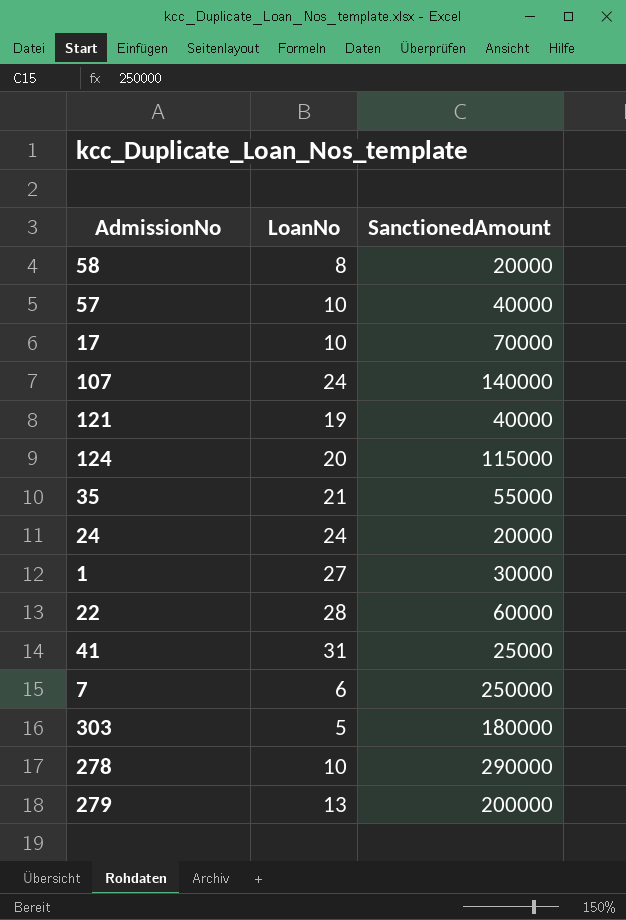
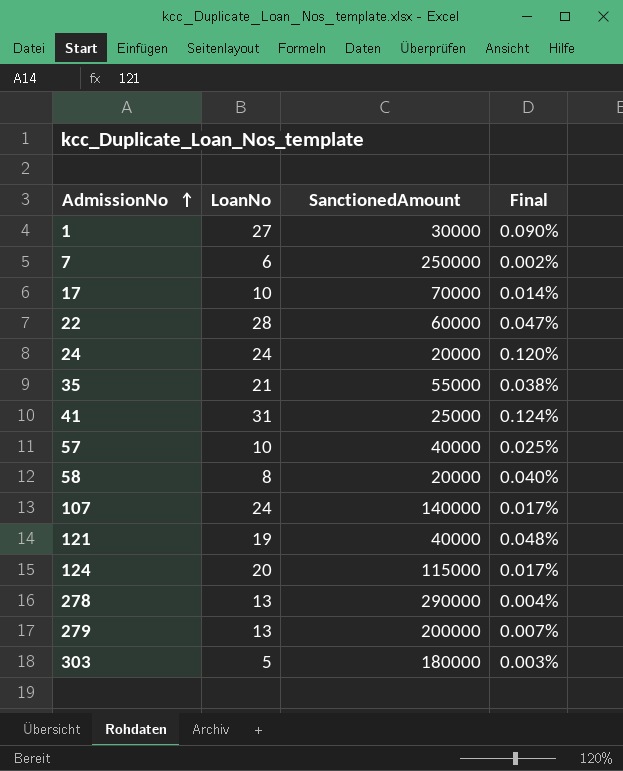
row order: none -> AdmissionNo ascending
column Final | formula: none -> [LoanNo] / [SanctionedAmount]
278 | LoanNo: 10 -> 13

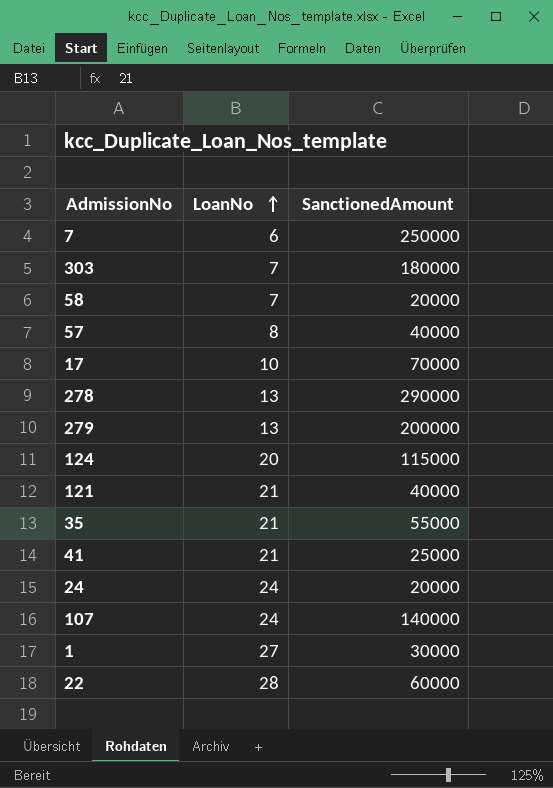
row order: AdmissionNo ascending -> LoanNo ascending
column Final | formula: [LoanNo] / [SanctionedAmount] -> none
303 | LoanNo: 5 -> 7
58 | LoanNo: 8 -> 7
57 | LoanNo: 10 -> 8
121 | LoanNo: 19 -> 21
41 | LoanNo: 31 -> 21

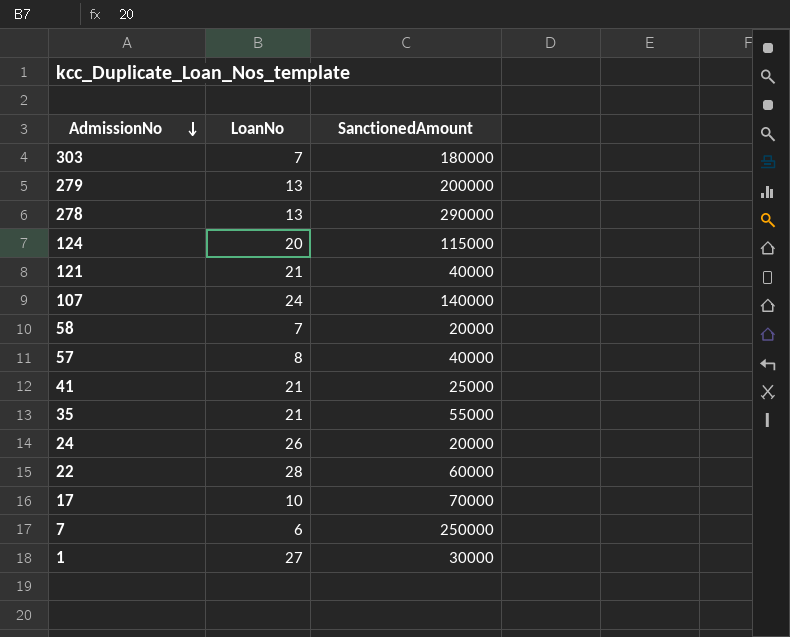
row order: LoanNo ascending -> AdmissionNo descending
24 | LoanNo: 24 -> 26

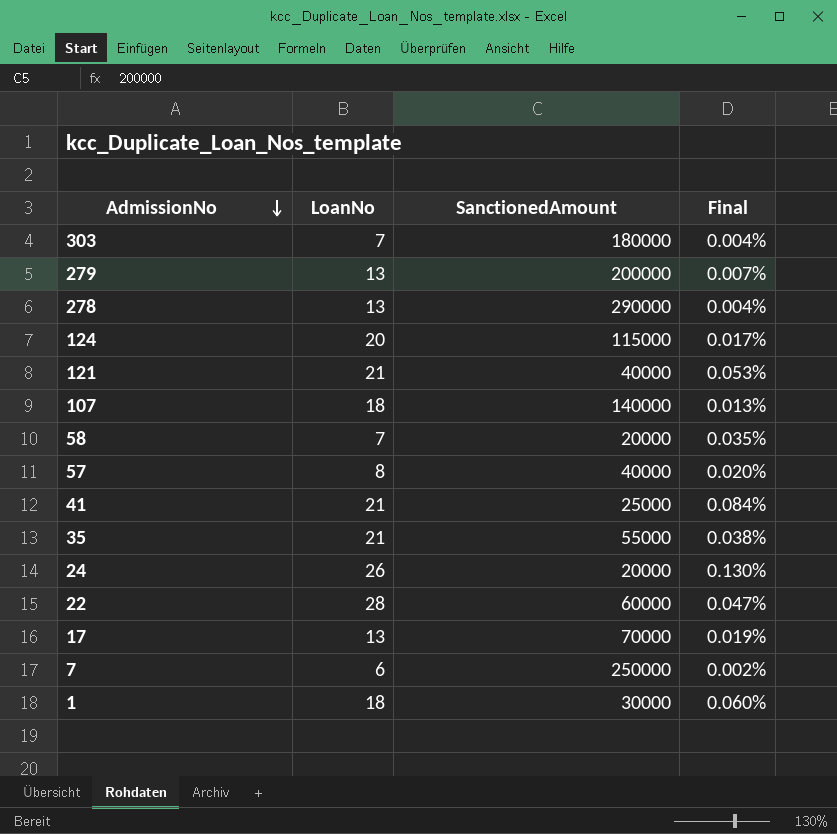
column Final | formula: none -> [LoanNo] / [SanctionedAmount]
107 | LoanNo: 24 -> 18
17 | LoanNo: 10 -> 13
1 | LoanNo: 27 -> 18

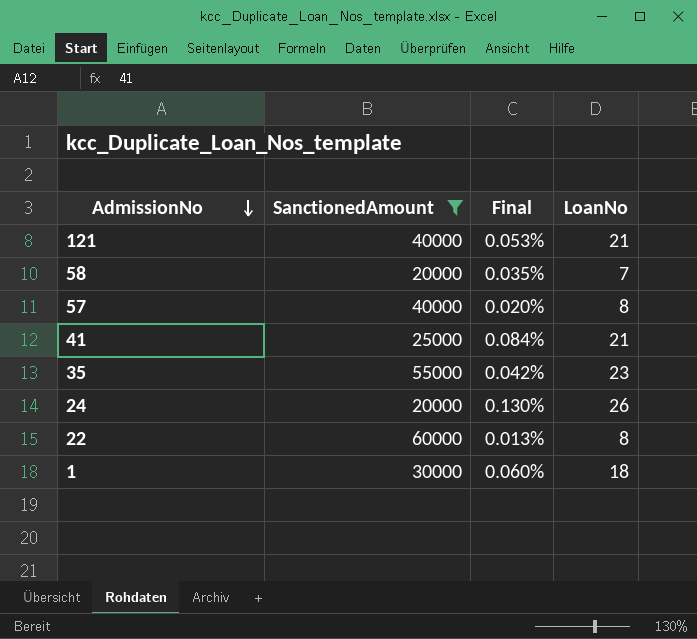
filter: none -> SanctionedAmount <= 60000
column LoanNo | position: 2 -> 4
35 | Final: 0.038% -> 0.042%
35 | LoanNo: 21 -> 23
22 | Final: 0.047% -> 0.013%
22 | LoanNo: 28 -> 8

